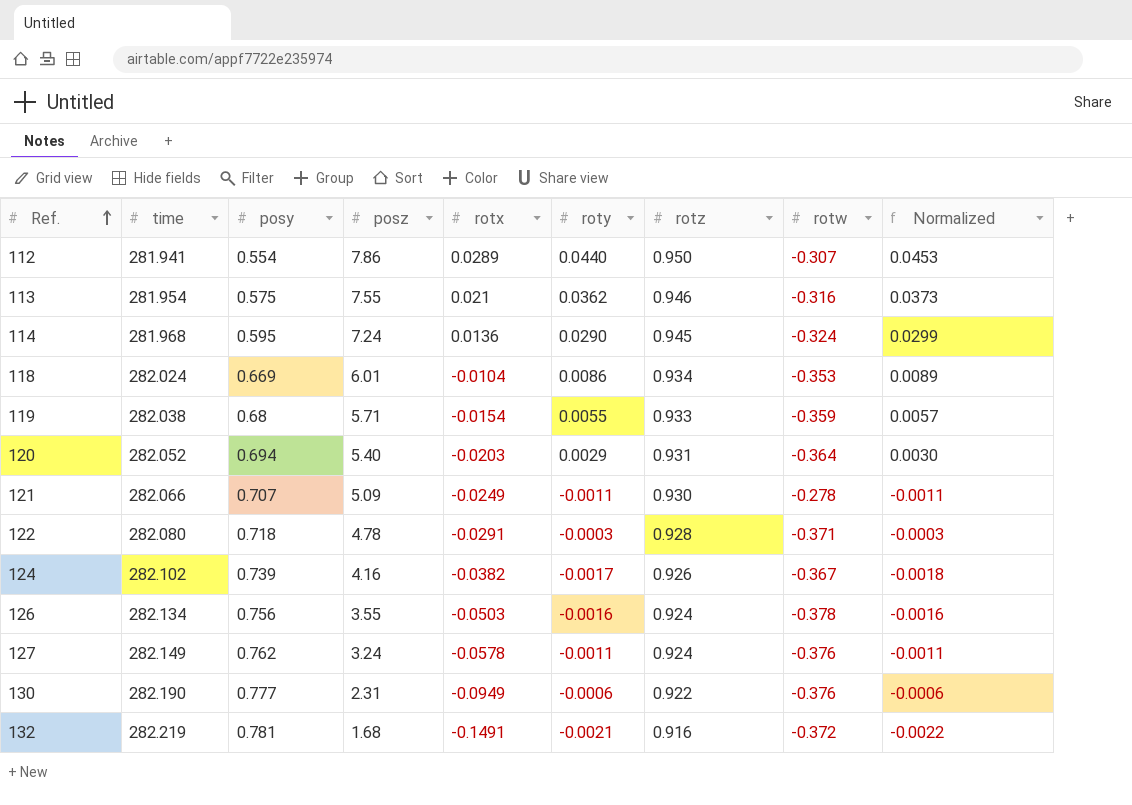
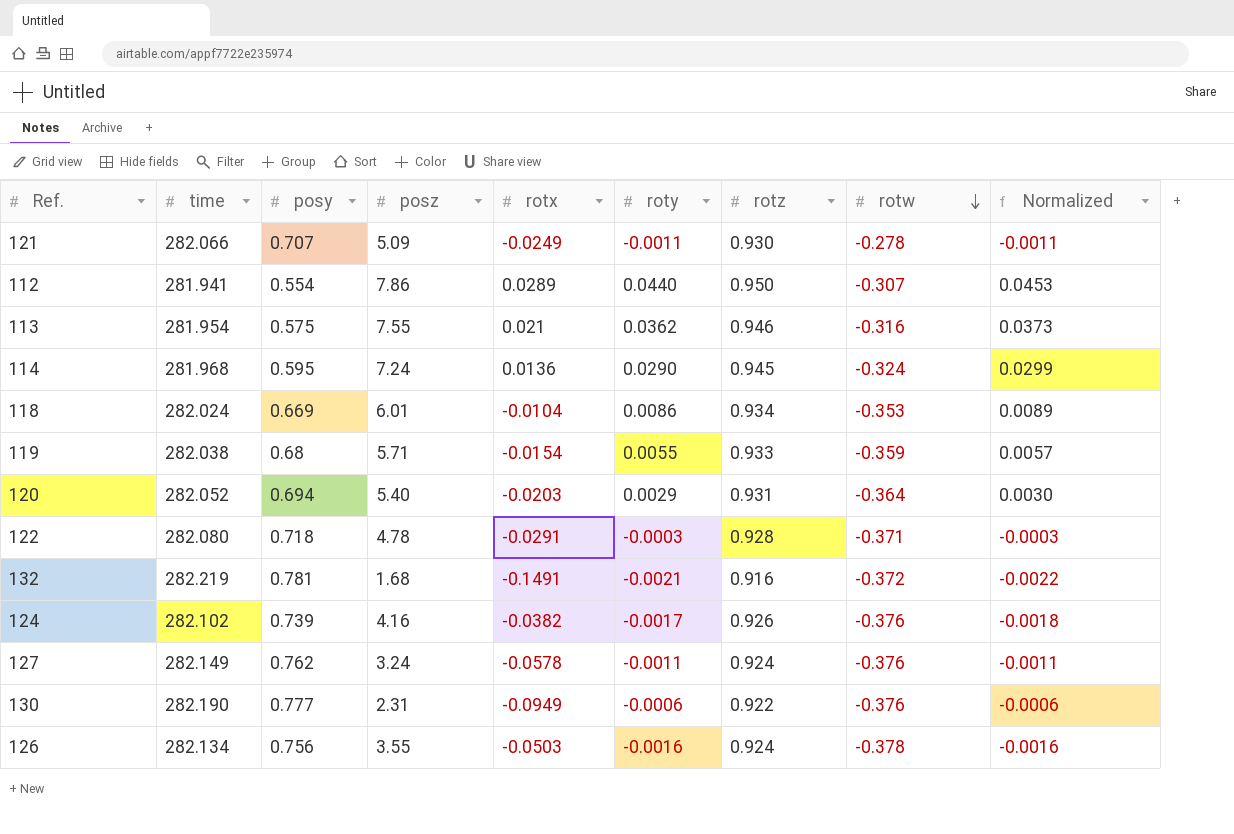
row order: Ref. ascending -> rotw descending
124 | rotw: -0.367 -> -0.376

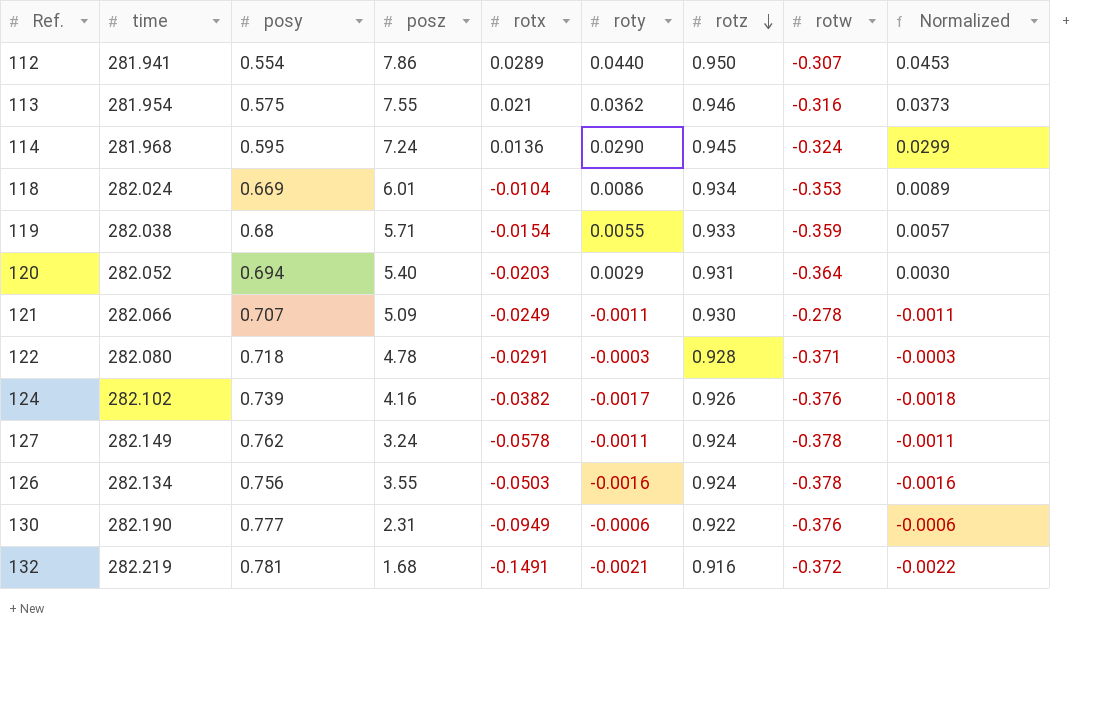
row order: rotw descending -> rotz descending
127 | rotw: -0.376 -> -0.378

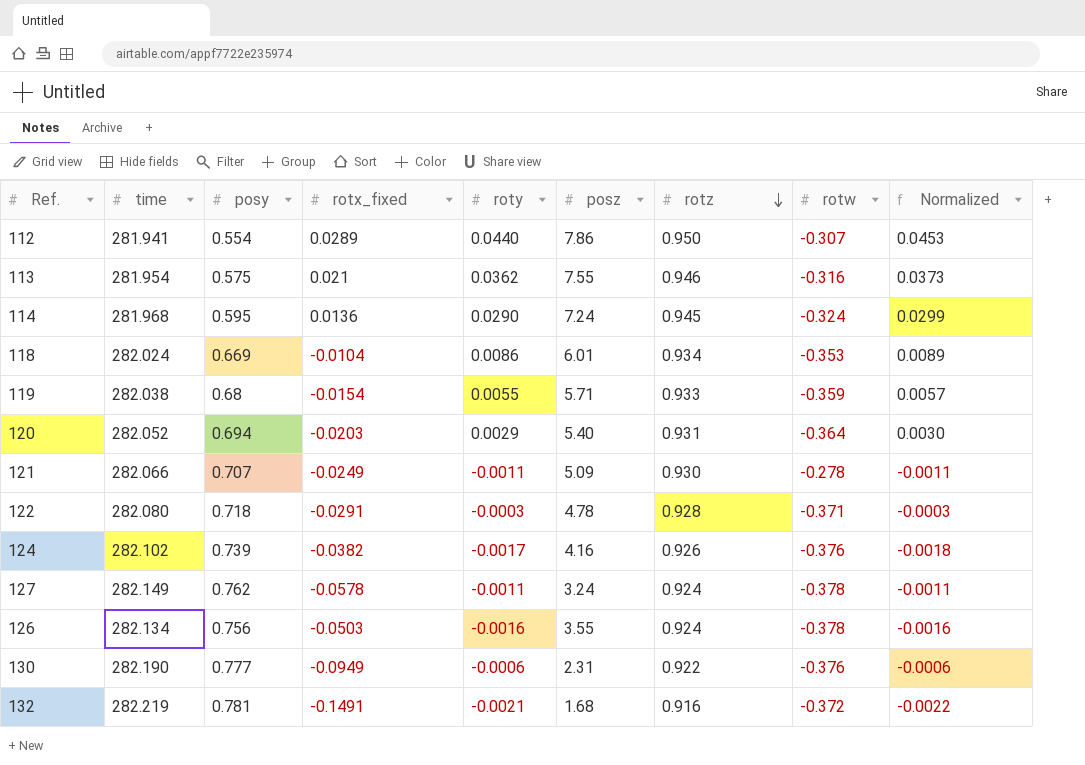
column name: rotx -> rotx_fixed
column posz | position: 4 -> 6

